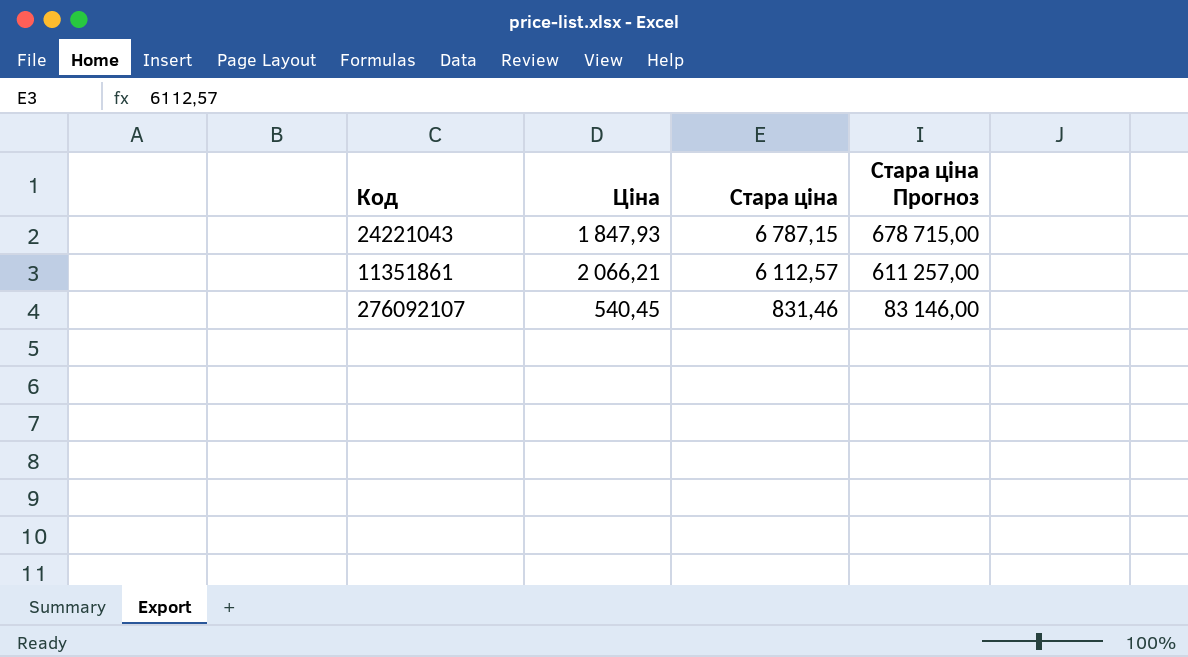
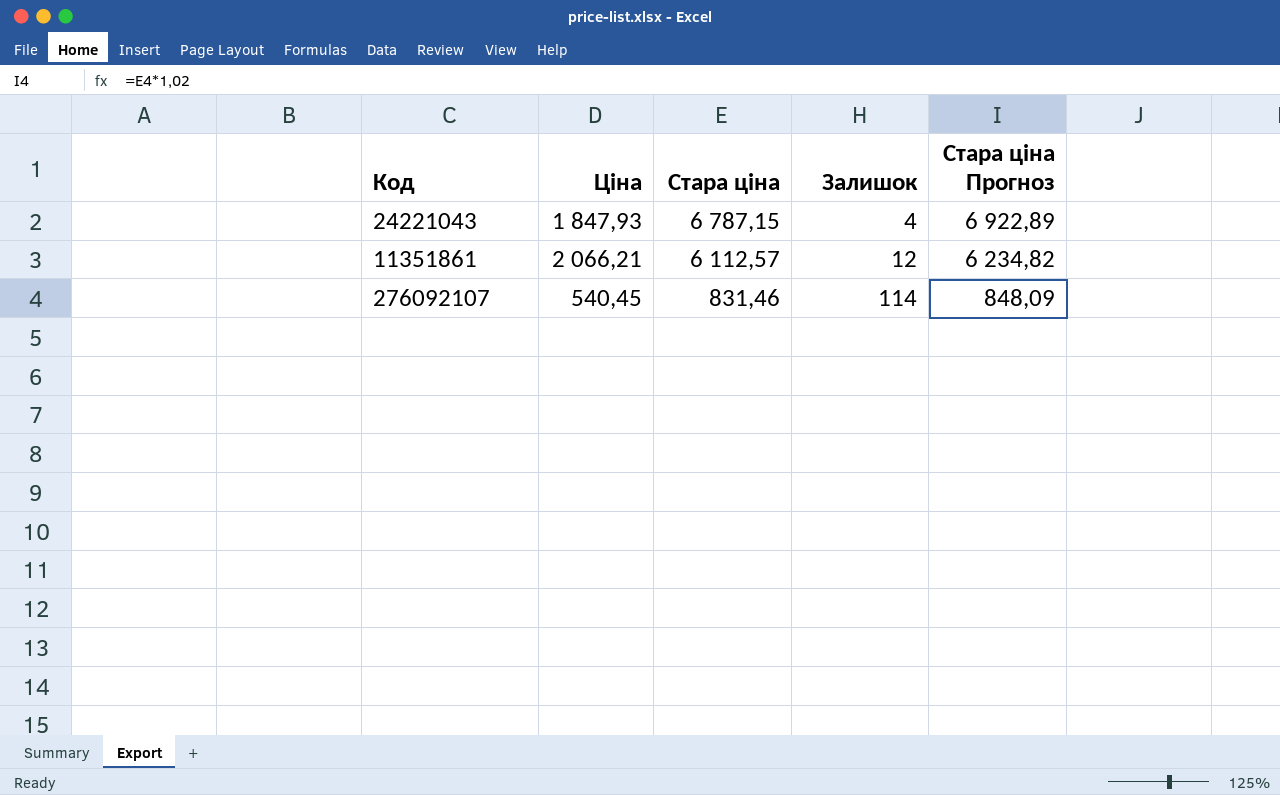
column Залишок | position: none -> 4
column Стара ціна Прогноз | formula: [Стара ціна] * 100 -> [Стара ціна] * 1,02

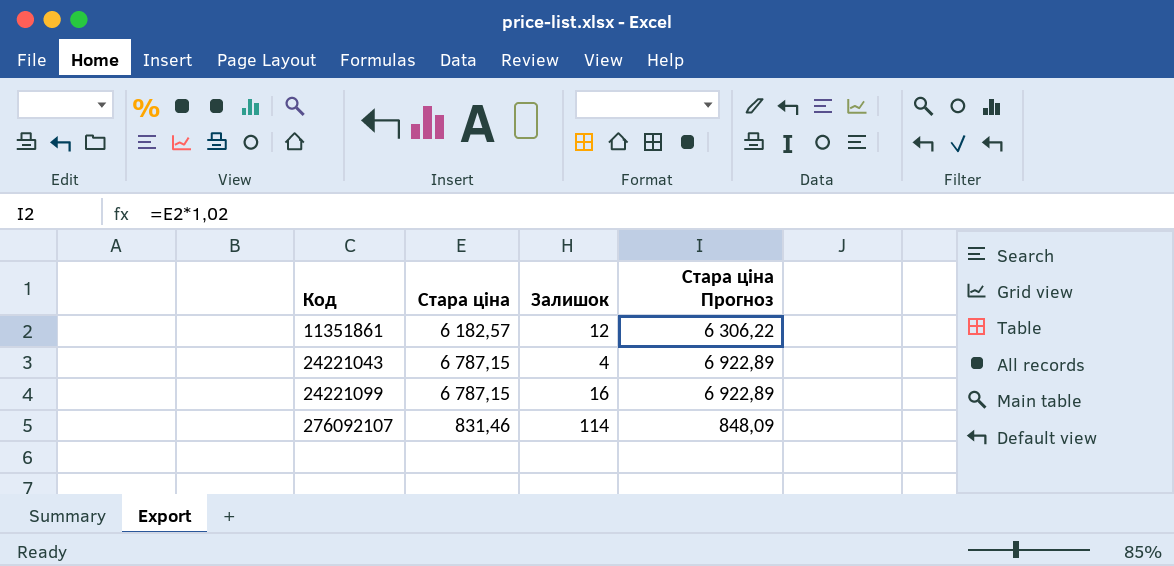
row order: Стара ціна descending -> Код ascending
column Ціна | position: 2 -> none
11351861 | Стара ціна: 6 112,57 -> 6 182,57
11351861 | Стара ціна Прогноз: 6 234,82 -> 6 306,22
row 24221099: none -> 6 787,15 | 16 | 6 922,89

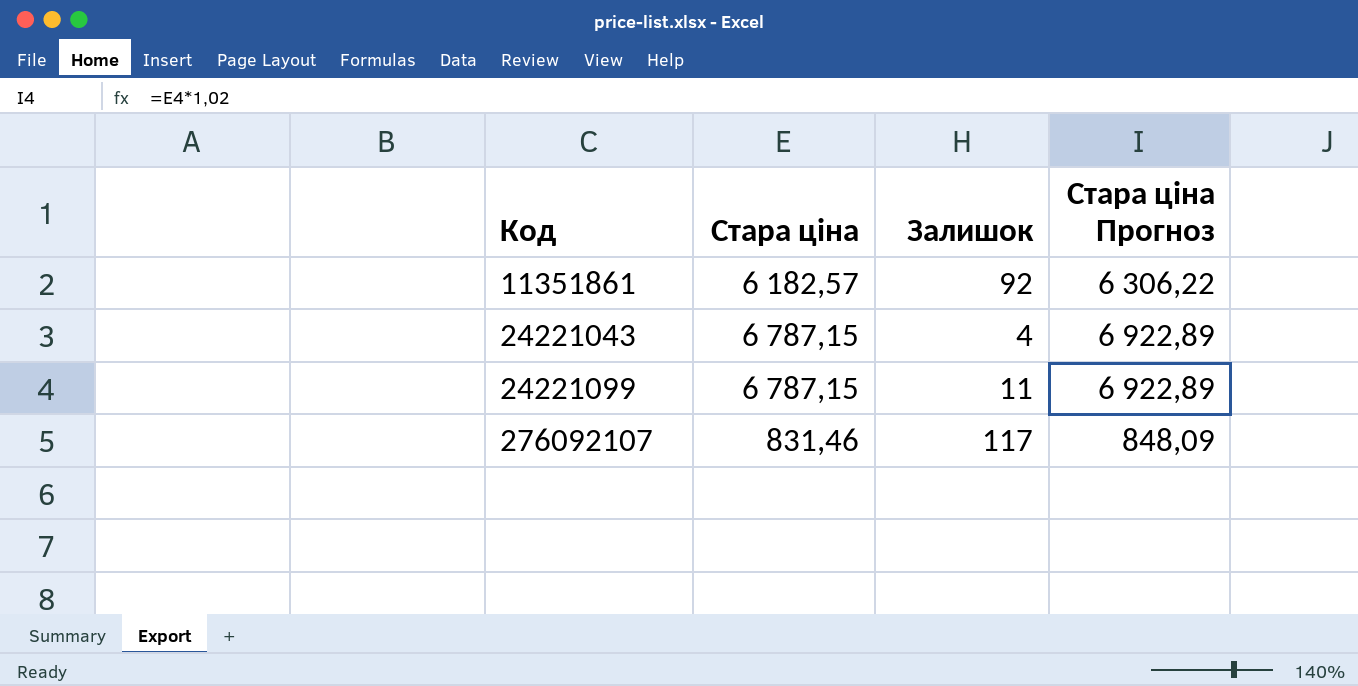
11351861 | Залишок: 12 -> 92
24221099 | Залишок: 16 -> 11
276092107 | Залишок: 114 -> 117

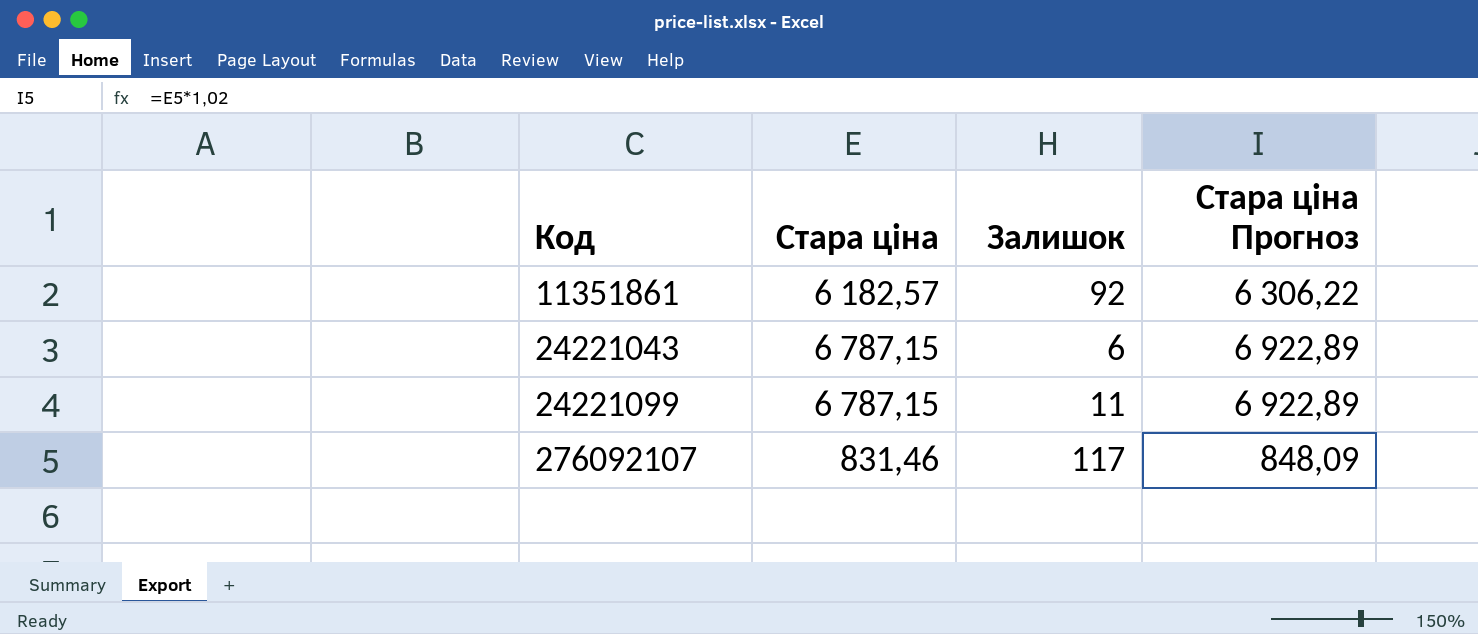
24221043 | Залишок: 4 -> 6

